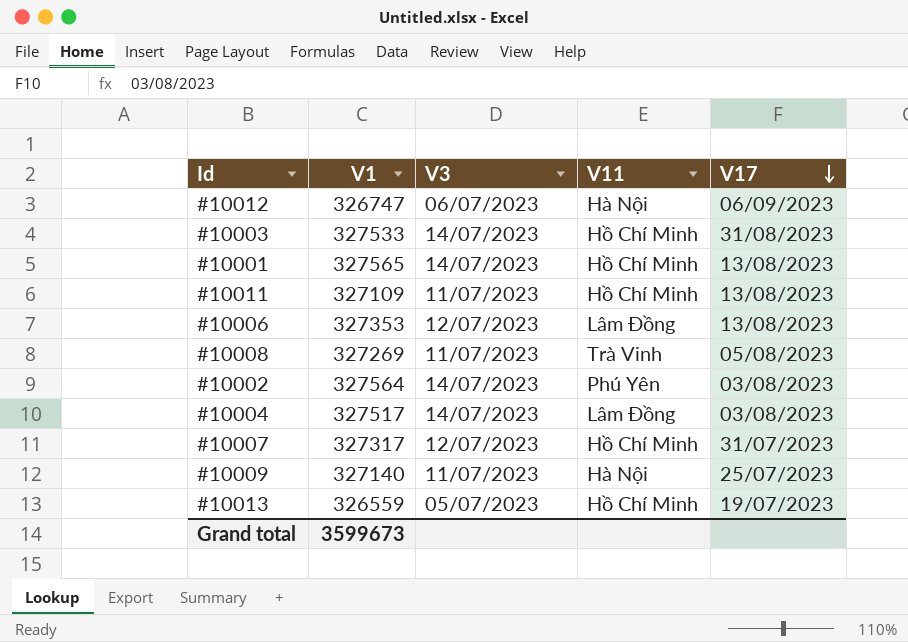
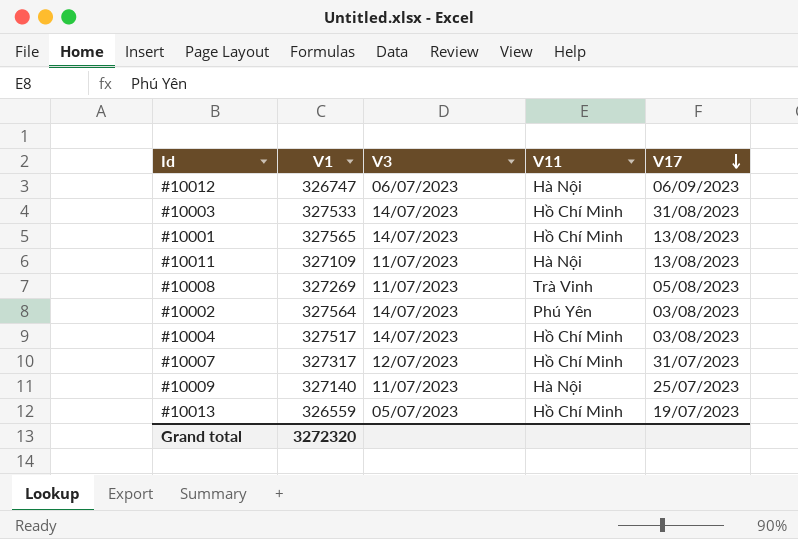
row #10006: 327353 | 12/07/2023 | Lâm Đồng | 13/08/2023 -> none
#10011 | V11: Hồ Chí Minh -> Hà Nội
#10004 | V11: Lâm Đồng -> Hồ Chí Minh
Grand total | V1: 3599673 -> 3272320

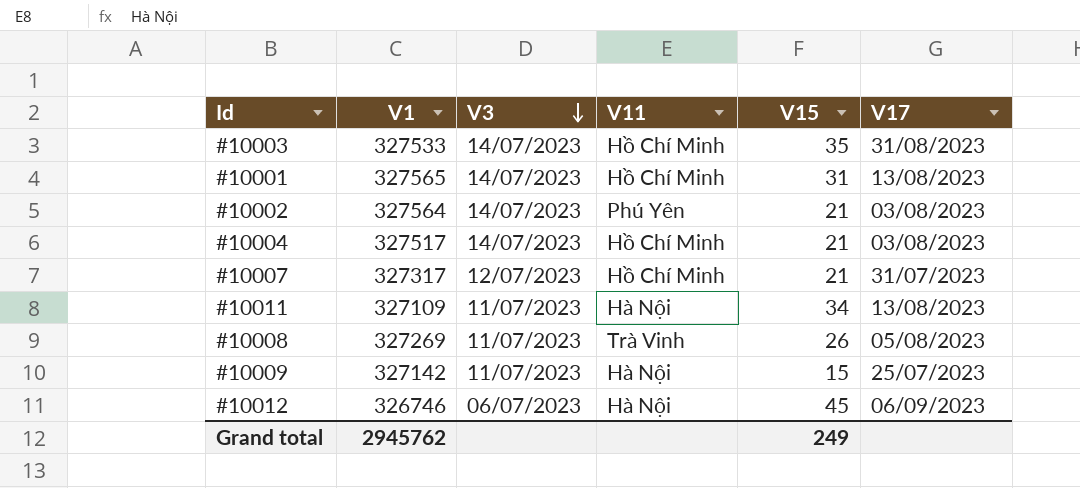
row order: V17 descending -> V3 descending
column V15 | position: none -> 5
row #10013: 326559 | 05/07/2023 | Hồ Chí Minh | 19/07/2023 -> none
#10009 | V1: 327140 -> 327142
#10012 | V1: 326747 -> 326746
Grand total | V1: 3272320 -> 2945762

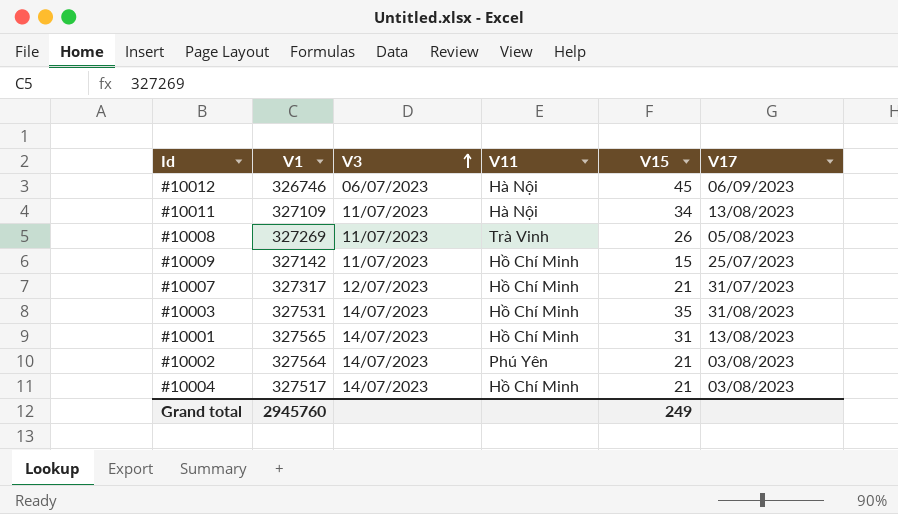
row order: V3 descending -> V3 ascending
#10009 | V11: Hà Nội -> Hồ Chí Minh
#10003 | V1: 327533 -> 327531
Grand total | V1: 2945762 -> 2945760

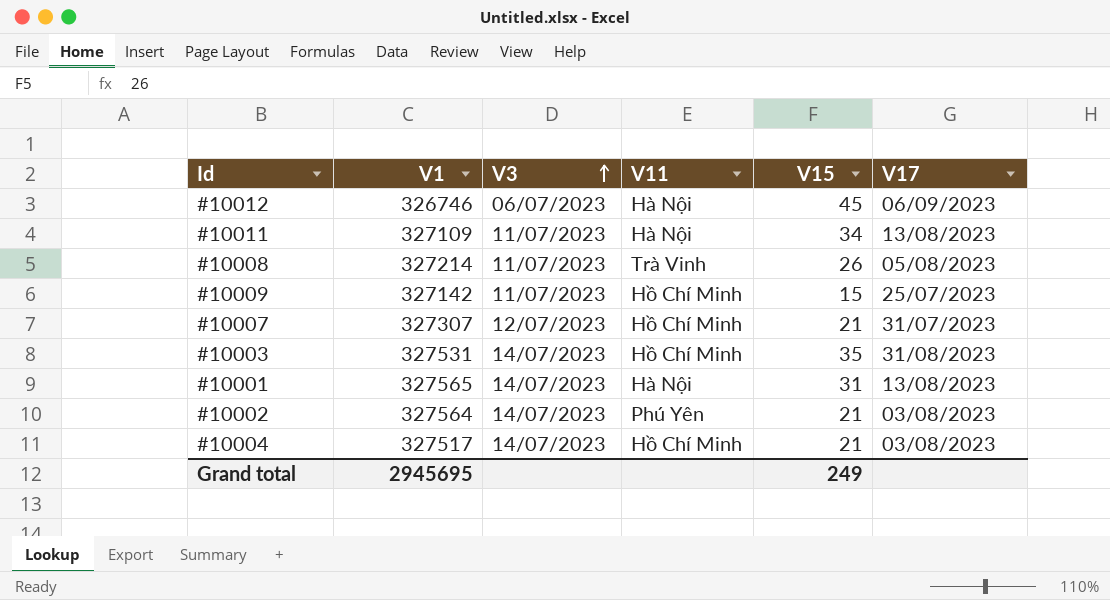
#10008 | V1: 327269 -> 327214
#10007 | V1: 327317 -> 327307
#10001 | V11: Hồ Chí Minh -> Hà Nội
Grand total | V1: 2945760 -> 2945695

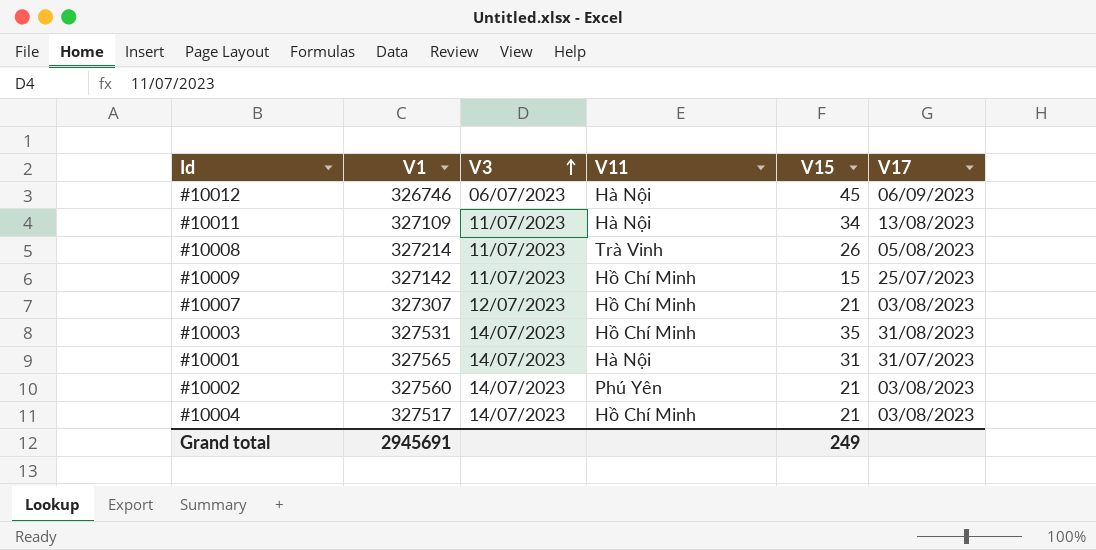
#10007 | V17: 31/07/2023 -> 03/08/2023
#10001 | V17: 13/08/2023 -> 31/07/2023
#10002 | V1: 327564 -> 327560
Grand total | V1: 2945695 -> 2945691

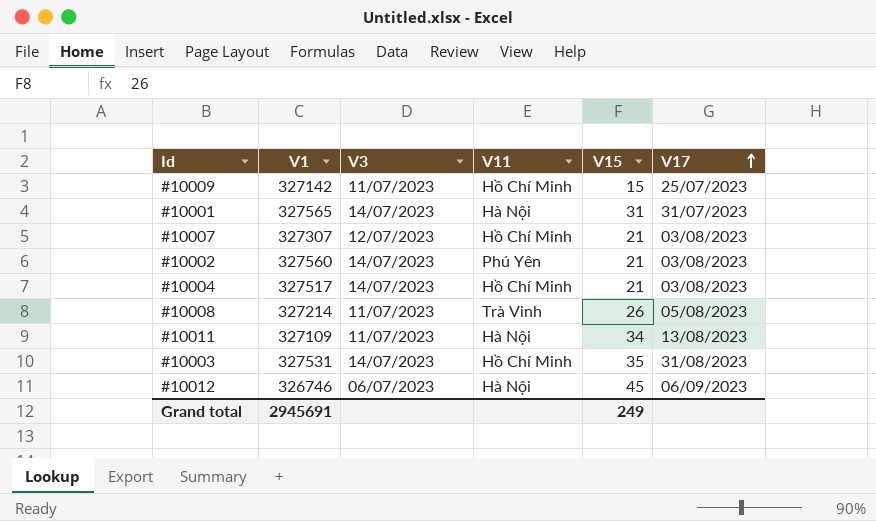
row order: V3 ascending -> V17 ascending

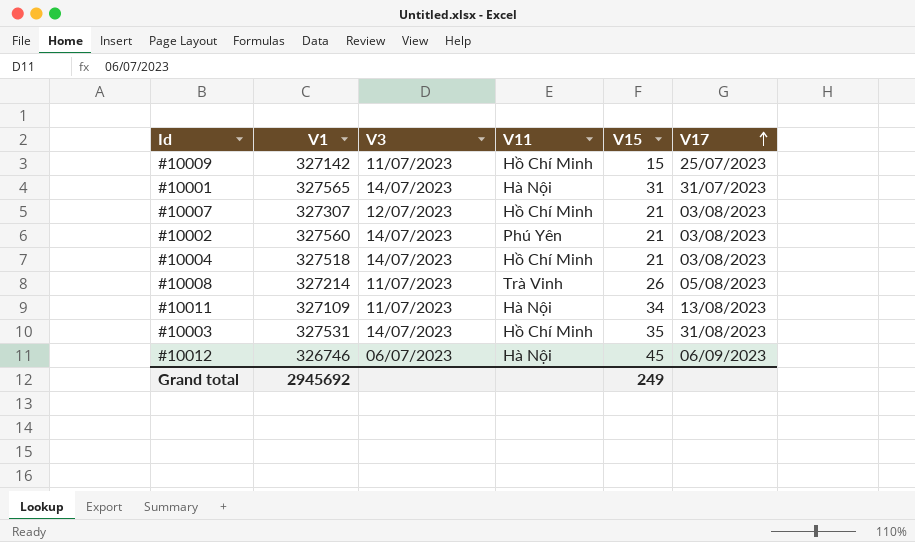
#10004 | V1: 327517 -> 327518
Grand total | V1: 2945691 -> 2945692

